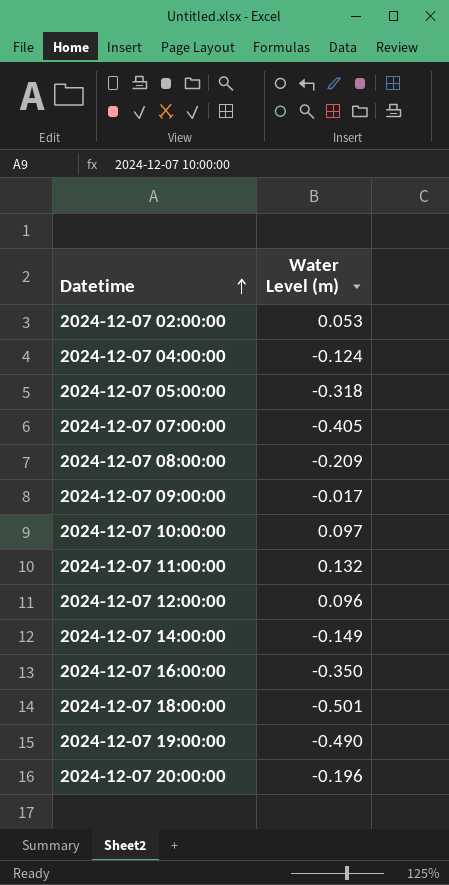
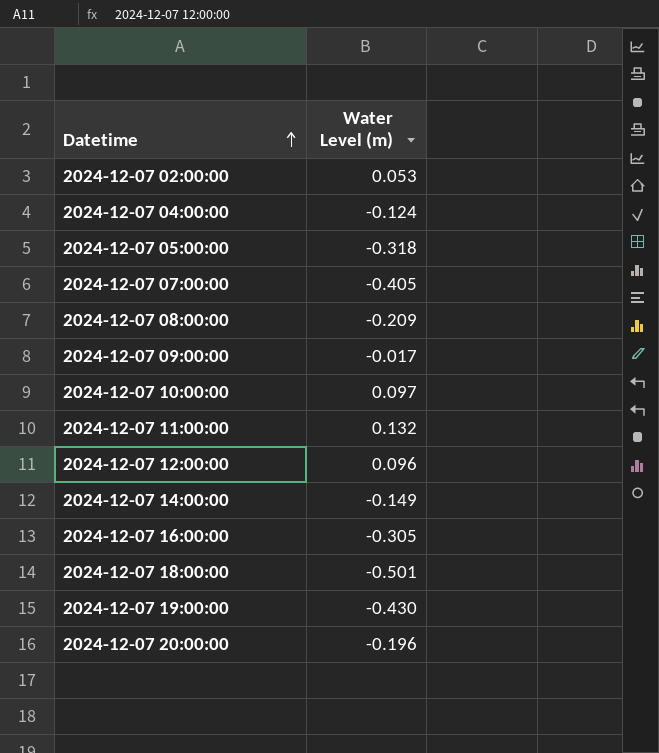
2024-12-07 16:00:00 | Water Level (m): -0.350 -> -0.305
2024-12-07 19:00:00 | Water Level (m): -0.490 -> -0.430

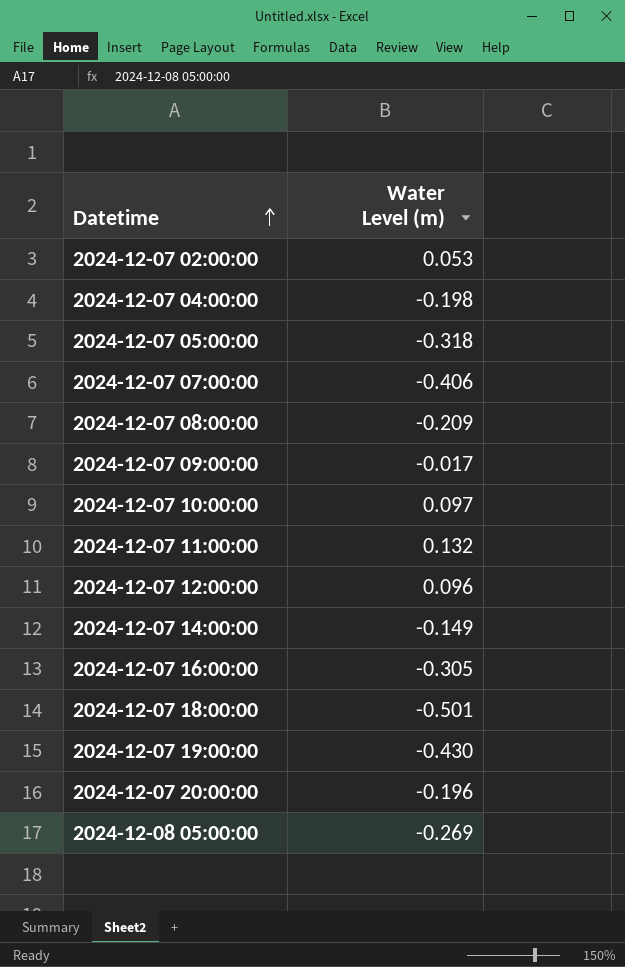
2024-12-07 04:00:00 | Water Level (m): -0.124 -> -0.198
2024-12-07 07:00:00 | Water Level (m): -0.405 -> -0.406
row 2024-12-08 05:00:00: none -> -0.269

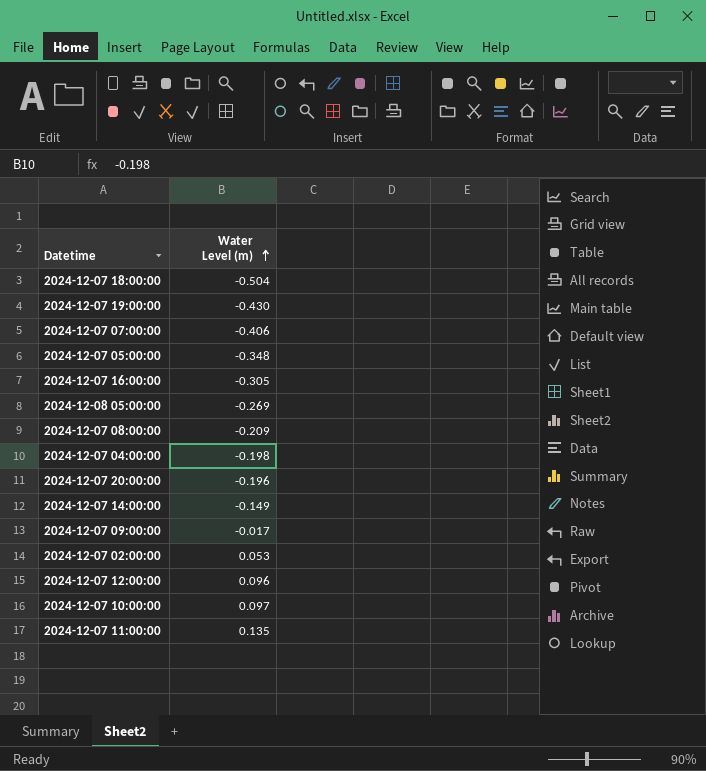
row order: Datetime ascending -> Water Level (m) ascending
2024-12-07 18:00:00 | Water Level (m): -0.501 -> -0.504
2024-12-07 05:00:00 | Water Level (m): -0.318 -> -0.348
2024-12-07 11:00:00 | Water Level (m): 0.132 -> 0.135

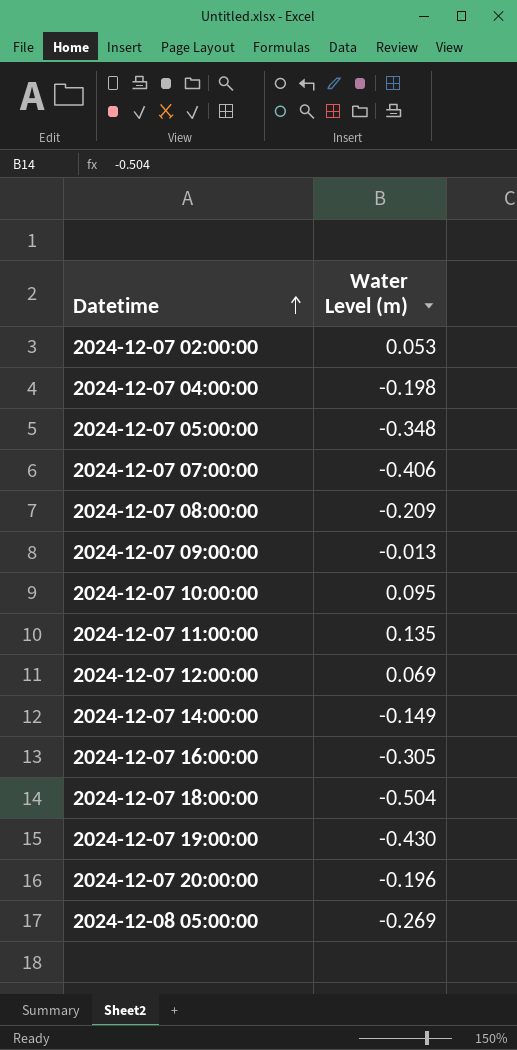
row order: Water Level (m) ascending -> Datetime ascending
2024-12-07 09:00:00 | Water Level (m): -0.017 -> -0.013
2024-12-07 10:00:00 | Water Level (m): 0.097 -> 0.095
2024-12-07 12:00:00 | Water Level (m): 0.096 -> 0.069

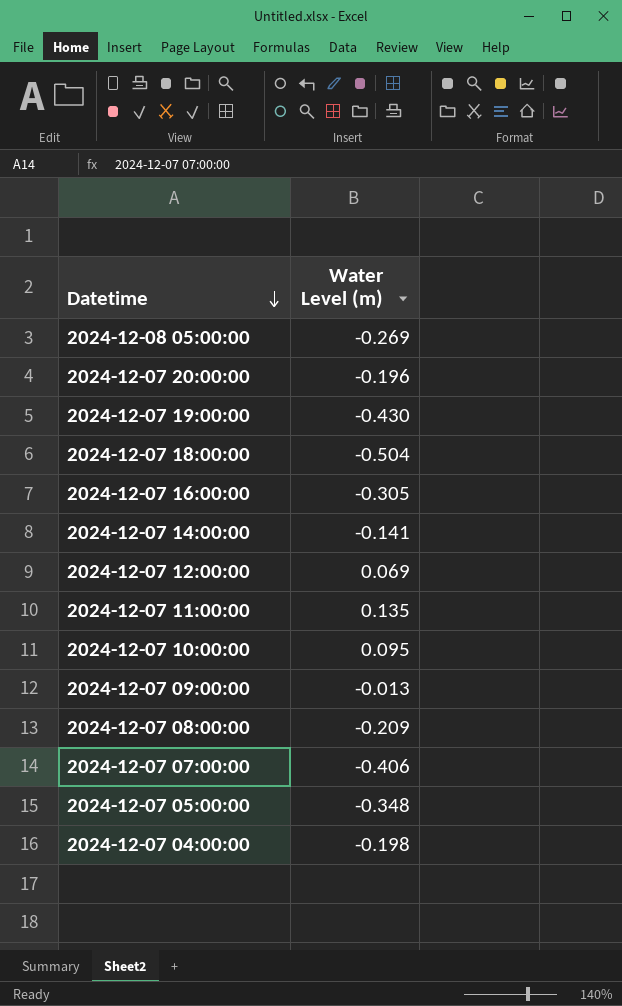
row order: Datetime ascending -> Datetime descending
row 2024-12-07 02:00:00: 0.053 -> none
2024-12-07 14:00:00 | Water Level (m): -0.149 -> -0.141

